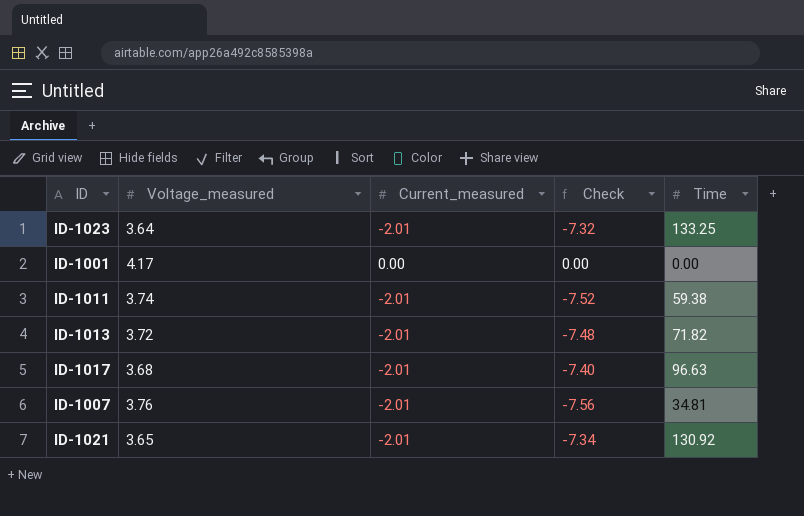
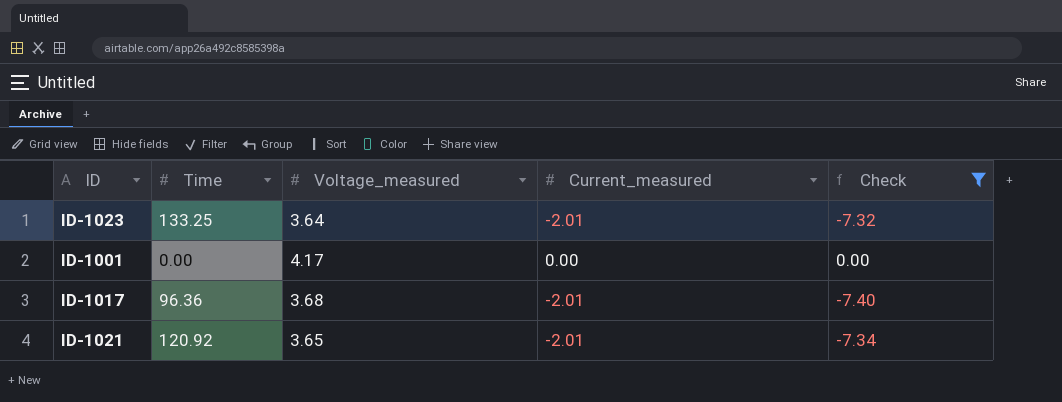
filter: none -> Check >= -7.40
column Time | position: 5 -> 2
ID-1017 | Time: 96.63 -> 96.36
ID-1021 | Time: 130.92 -> 120.92

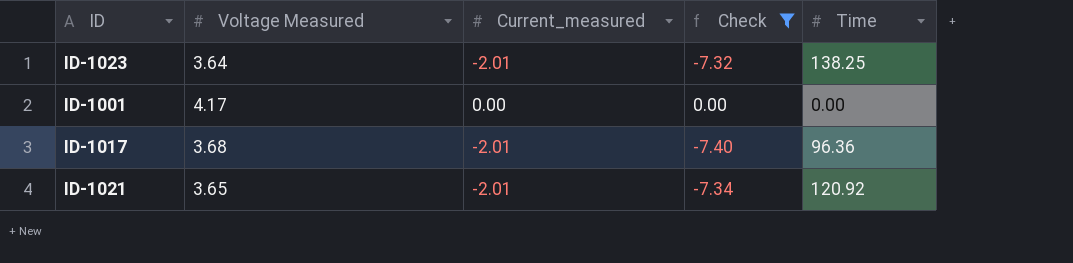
column name: Voltage_measured -> Voltage Measured
column Time | position: 2 -> 5
ID-1023 | Time: 133.25 -> 138.25

